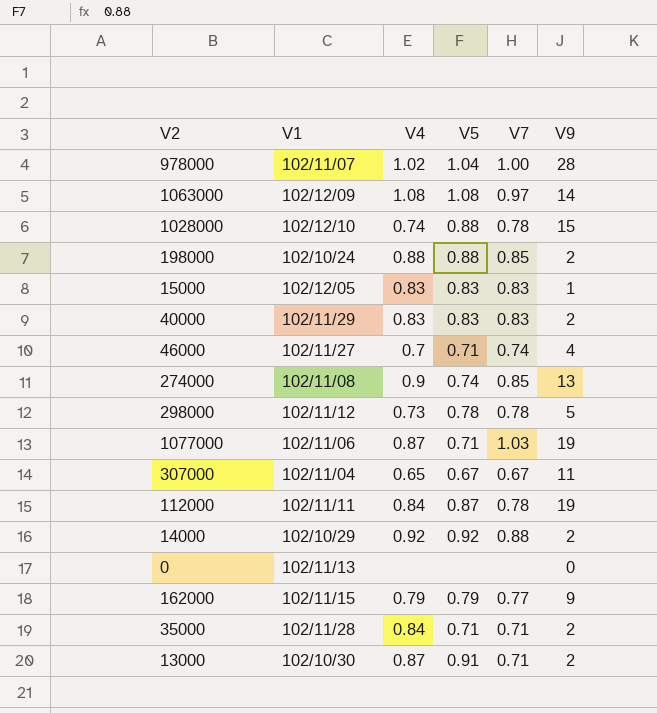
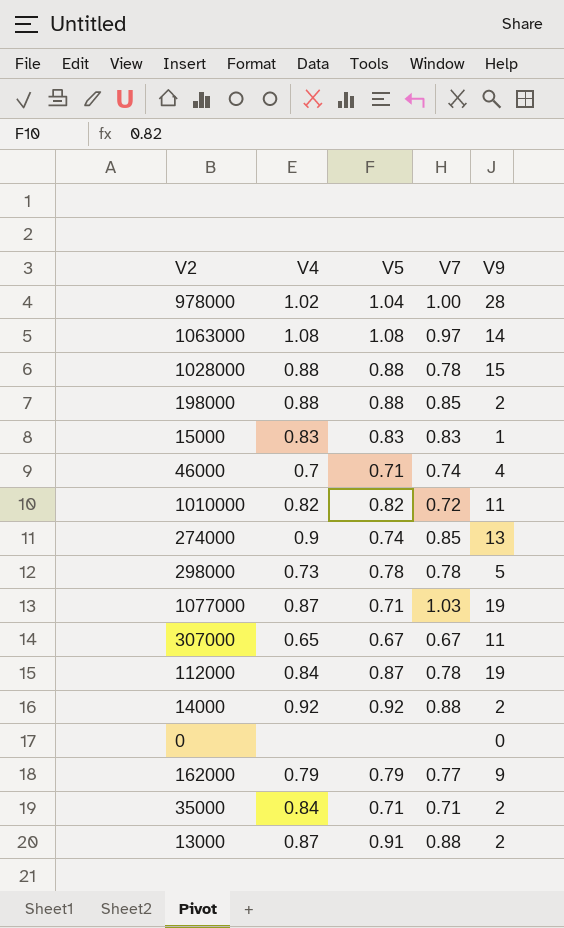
column V1 | position: 2 -> none
row 40000: 102/11/29 | 0.83 | 0.83 | 0.83 | 2 -> none
1028000 | V4: 0.74 -> 0.88
row 1010000: none -> 0.82 | 0.82 | 0.72 | 11
13000 | V7: 0.71 -> 0.88

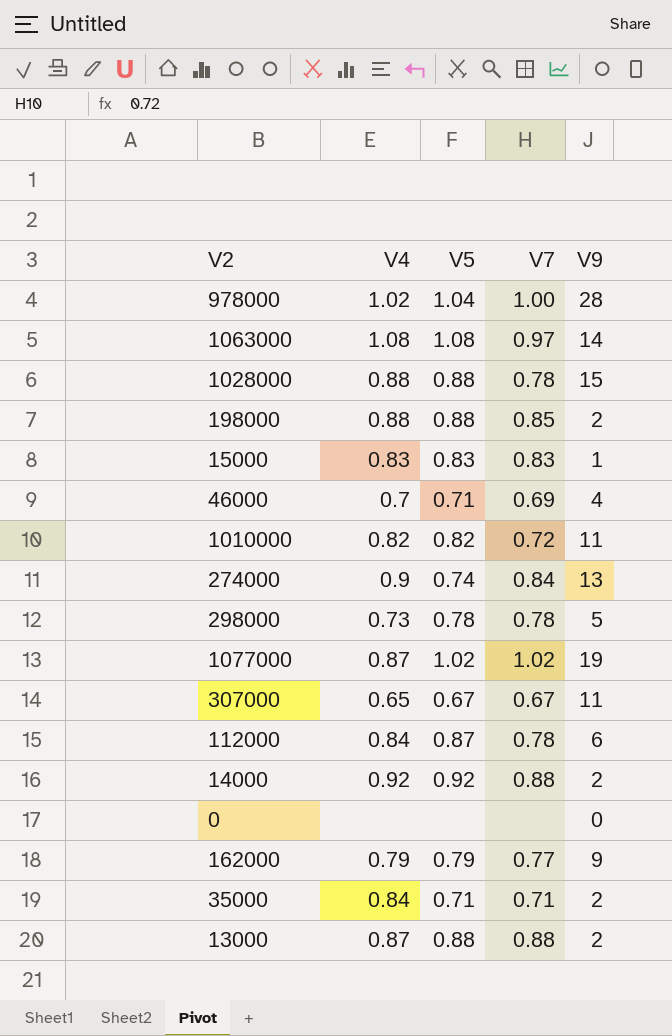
46000 | V7: 0.74 -> 0.69
274000 | V7: 0.85 -> 0.84
1077000 | V5: 0.71 -> 1.02
1077000 | V7: 1.03 -> 1.02
112000 | V9: 19 -> 6
13000 | V5: 0.91 -> 0.88

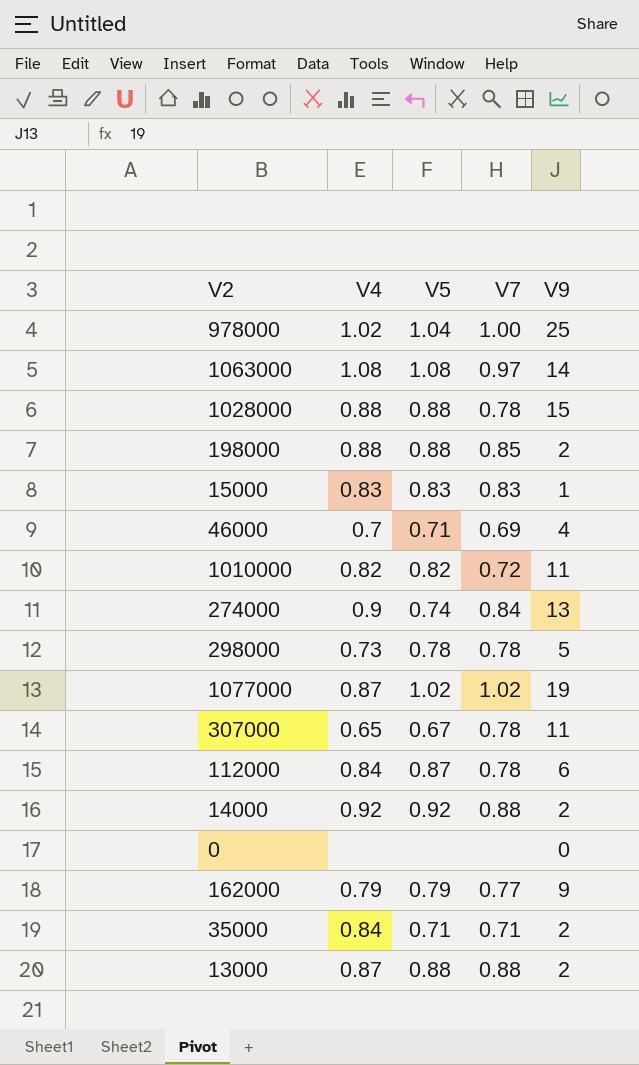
978000 | V9: 28 -> 25
307000 | V7: 0.67 -> 0.78

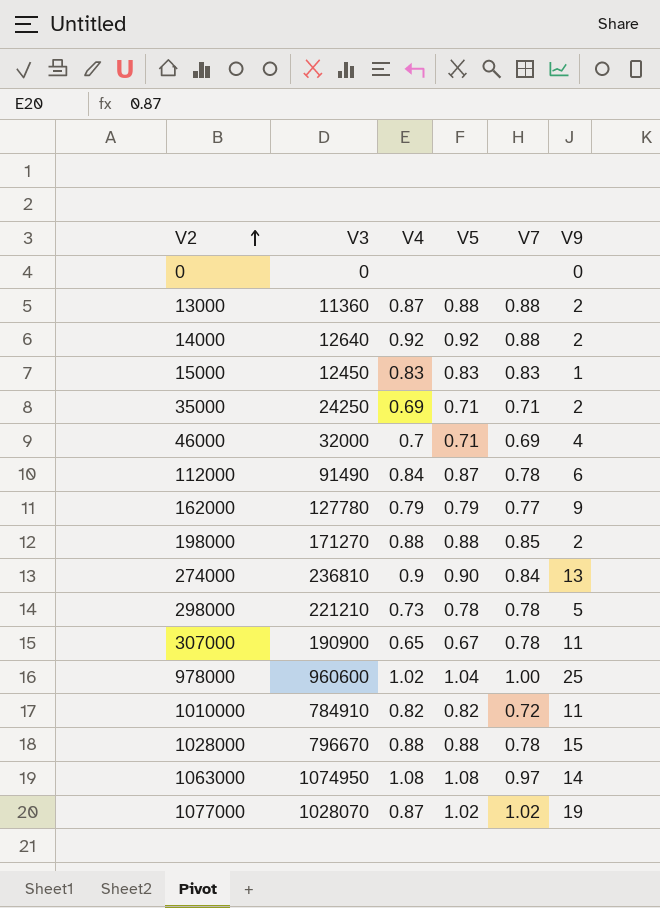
row order: none -> V2 ascending
column V3 | position: none -> 2
35000 | V4: 0.84 -> 0.69
274000 | V5: 0.74 -> 0.90

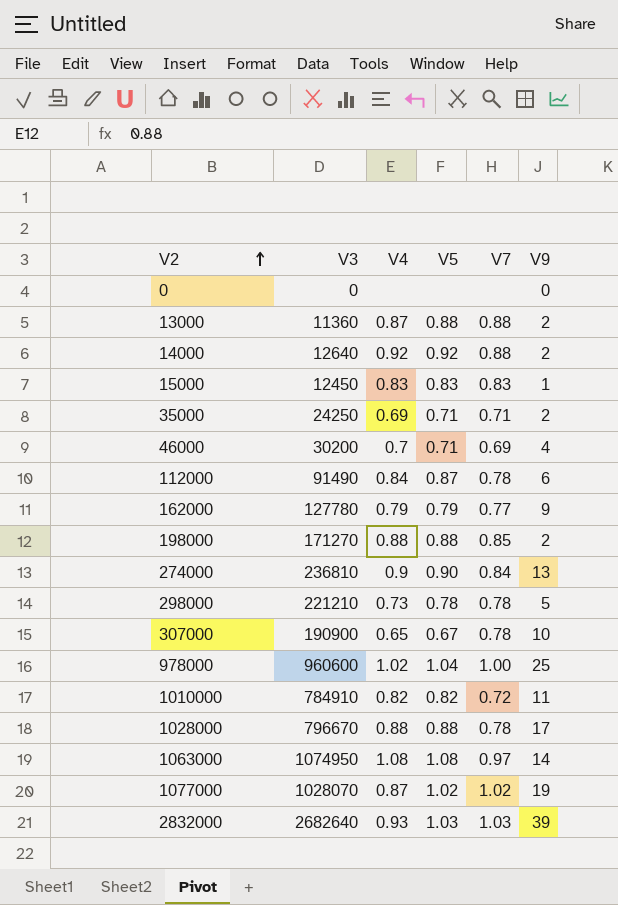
46000 | V3: 32000 -> 30200
307000 | V9: 11 -> 10
1028000 | V9: 15 -> 17
row 2832000: none -> 2682640 | 0.93 | 1.03 | 1.03 | 39

